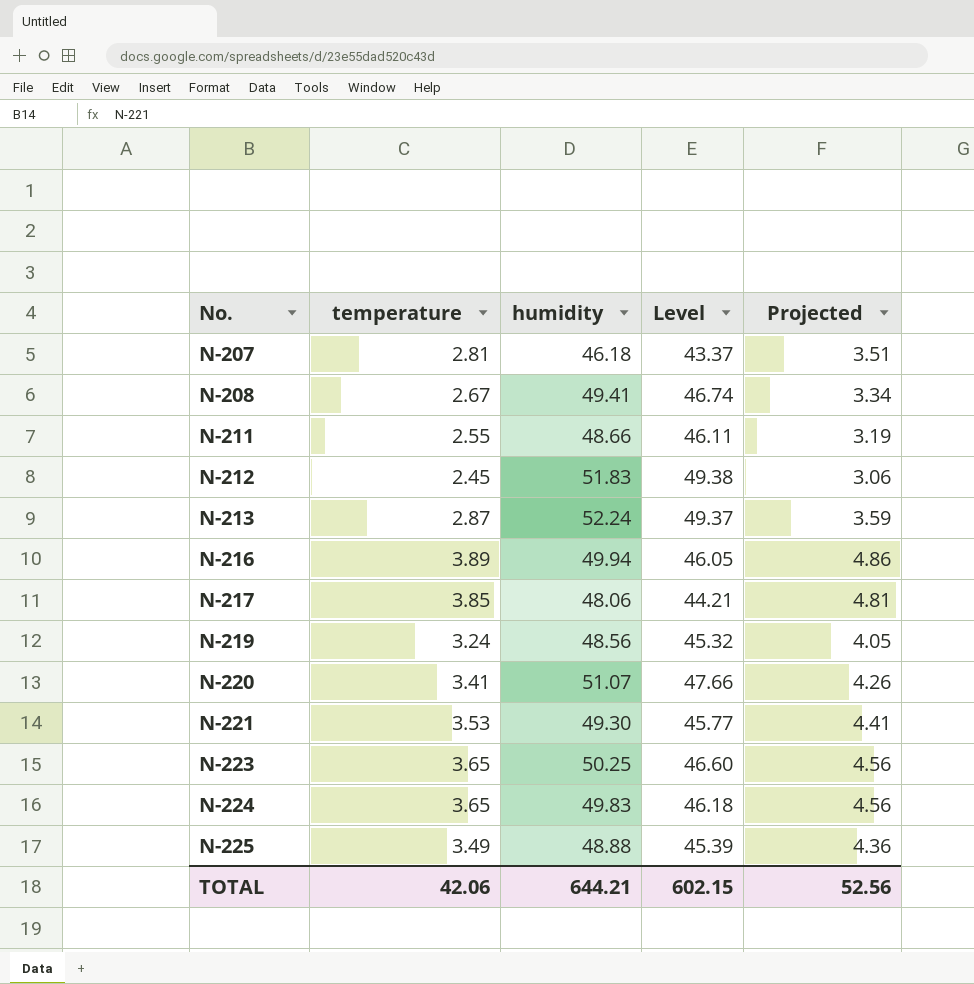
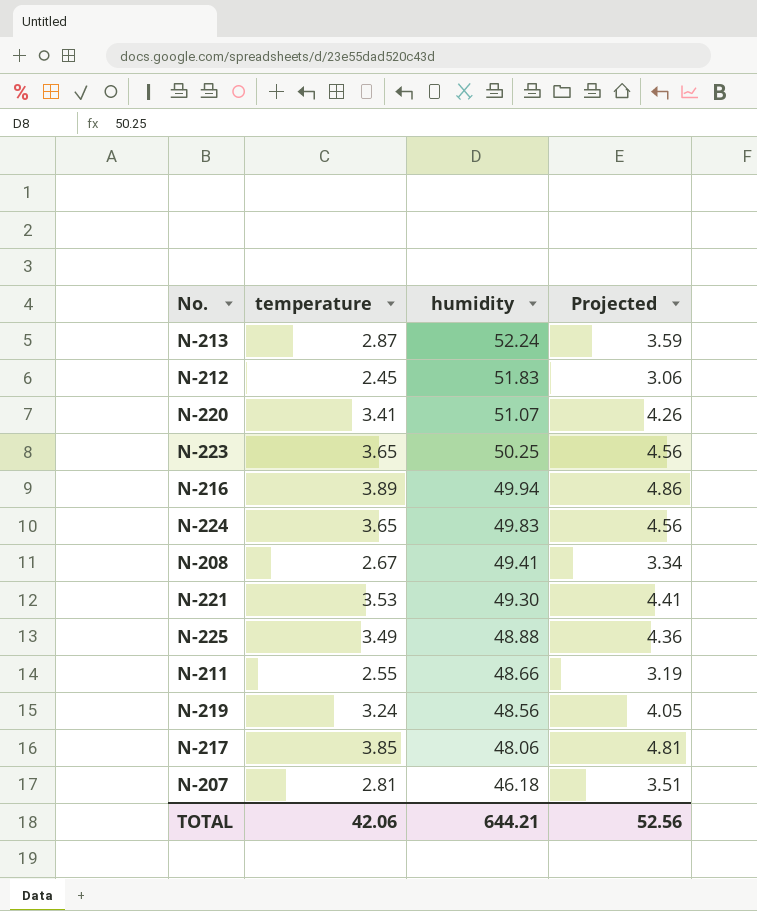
row order: No. ascending -> humidity descending
column Level | formula: [humidity] - [temperature] -> none

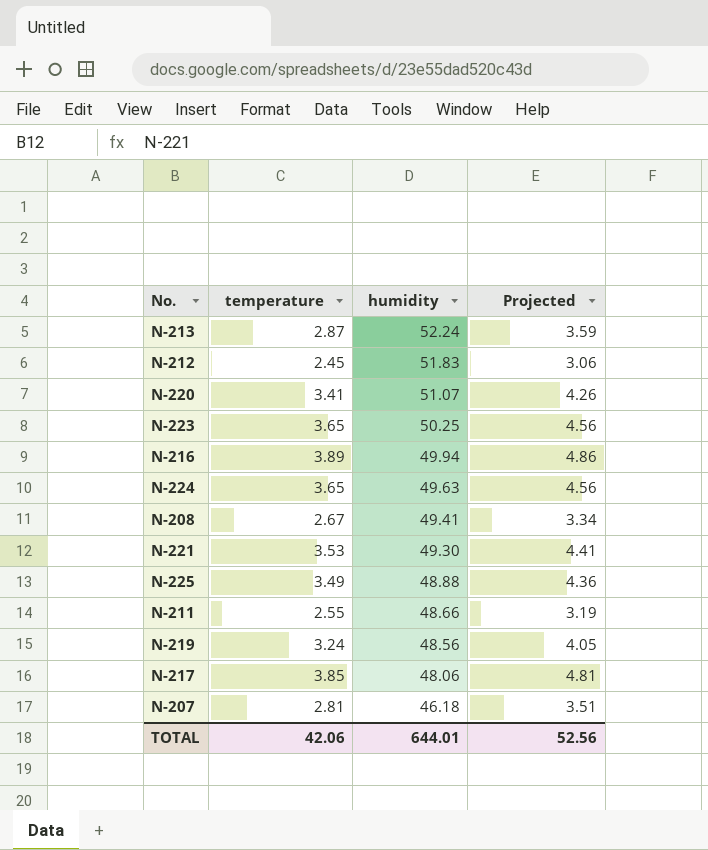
N-224 | humidity: 49.83 -> 49.63
TOTAL | humidity: 644.21 -> 644.01

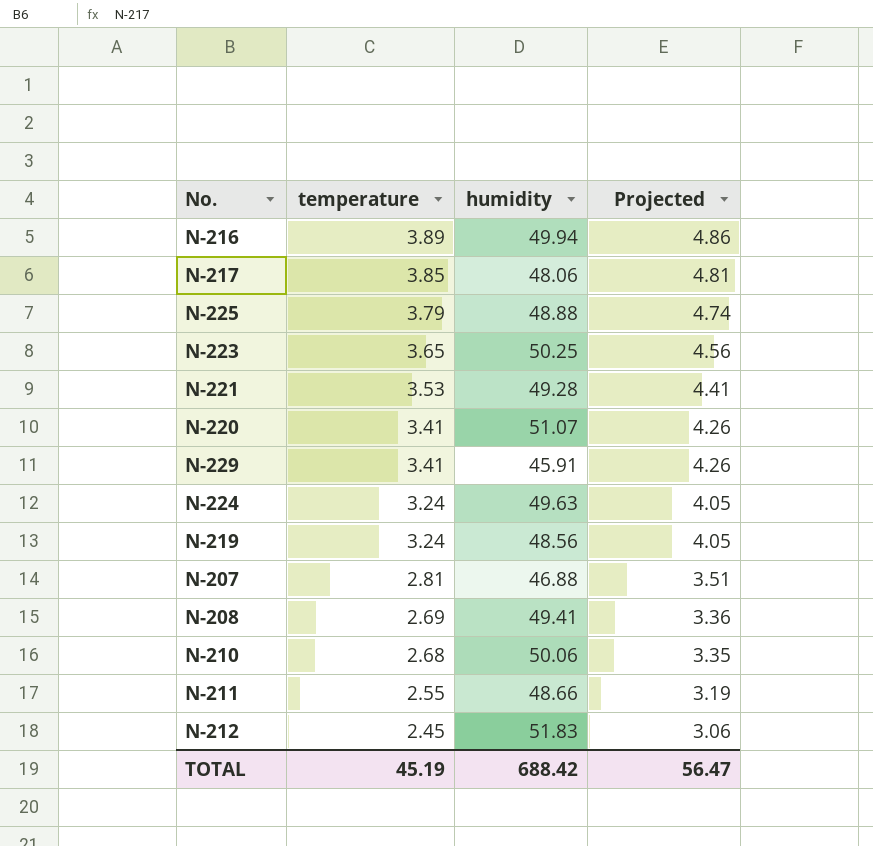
row order: humidity descending -> temperature descending
row N-213: 2.87 | 52.24 | 3.59 -> none
N-225 | temperature: 3.49 -> 3.79
N-225 | Projected: 4.36 -> 4.74
N-221 | humidity: 49.30 -> 49.28
row N-229: none -> 3.41 | 45.91 | 4.26
N-224 | temperature: 3.65 -> 3.24
N-224 | Projected: 4.56 -> 4.05
N-207 | humidity: 46.18 -> 46.88
N-208 | temperature: 2.67 -> 2.69
N-208 | Projected: 3.34 -> 3.36
row N-210: none -> 2.68 | 50.06 | 3.35
TOTAL | temperature: 42.06 -> 45.19
TOTAL | humidity: 644.01 -> 688.42
TOTAL | Projected: 52.56 -> 56.47

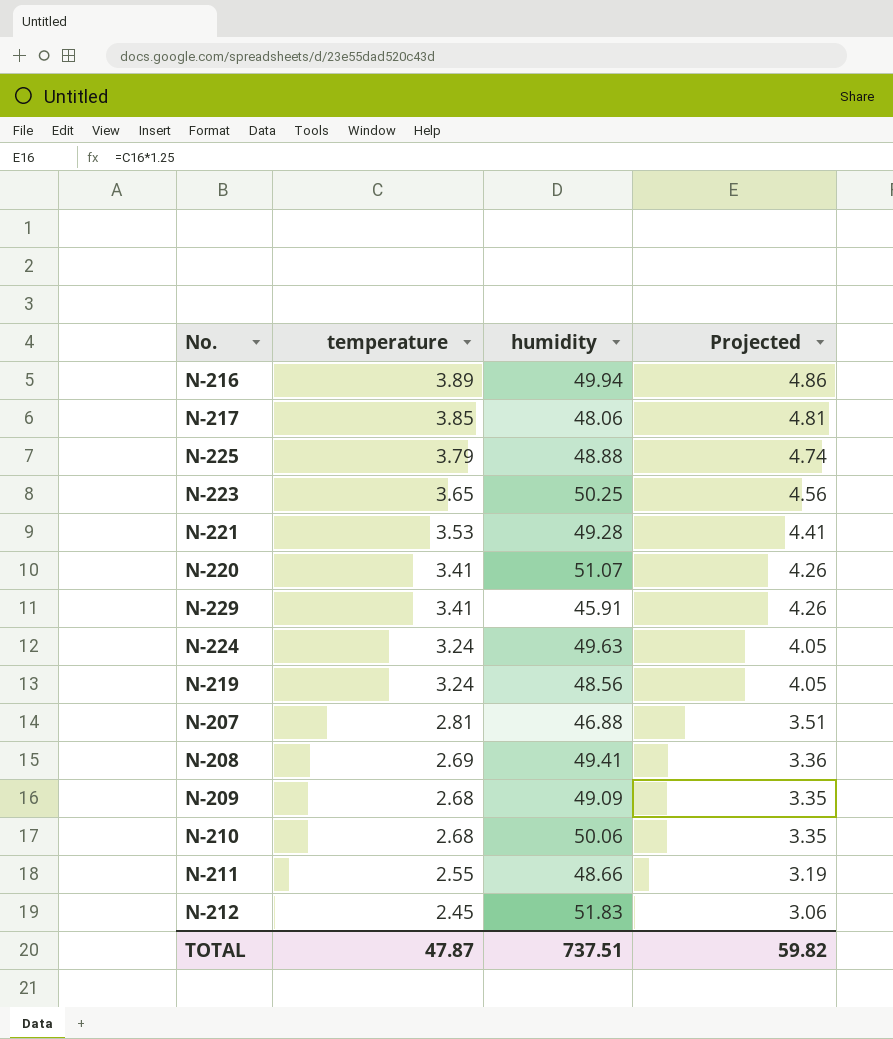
row N-209: none -> 2.68 | 49.09 | 3.35
TOTAL | temperature: 45.19 -> 47.87
TOTAL | humidity: 688.42 -> 737.51
TOTAL | Projected: 56.47 -> 59.82

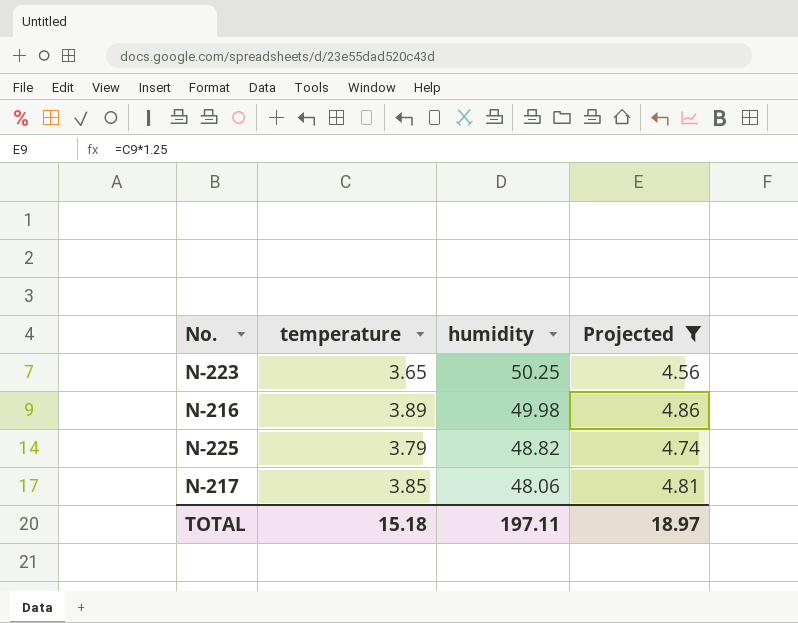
filter: none -> Projected >= 4.56
row order: temperature descending -> humidity descending
N-216 | humidity: 49.94 -> 49.98
N-225 | humidity: 48.88 -> 48.82
TOTAL | temperature: 47.87 -> 15.18
TOTAL | humidity: 737.51 -> 197.11
TOTAL | Projected: 59.82 -> 18.97

